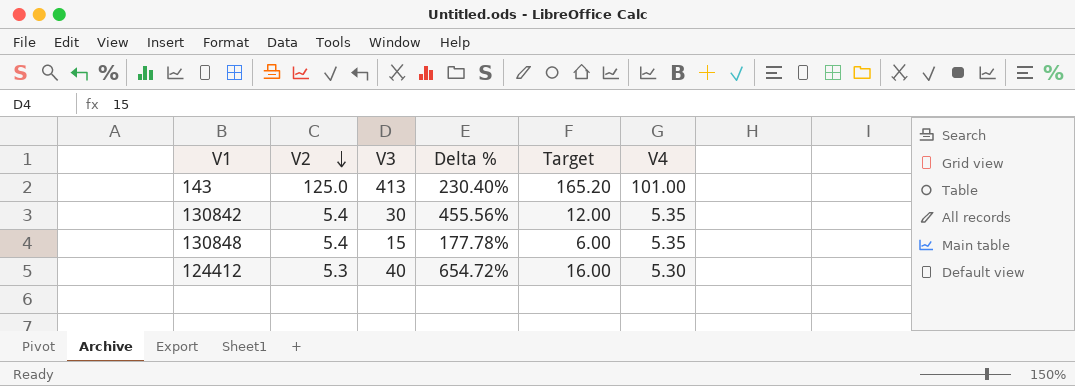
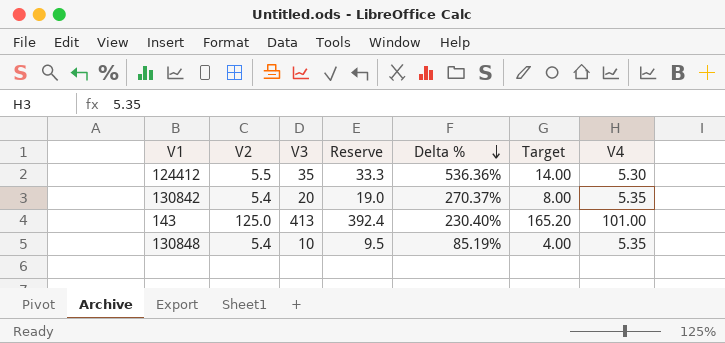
row order: V2 descending -> Delta % descending
column Reserve | formula: none -> [V3] * 0.95
124412 | V2: 5.3 -> 5.5
124412 | V3: 40 -> 35
124412 | Delta %: 654.72% -> 536.36%
124412 | Target: 16.00 -> 14.00
130842 | V3: 30 -> 20
130842 | Delta %: 455.56% -> 270.37%
130842 | Target: 12.00 -> 8.00
130848 | V3: 15 -> 10
130848 | Delta %: 177.78% -> 85.19%
130848 | Target: 6.00 -> 4.00

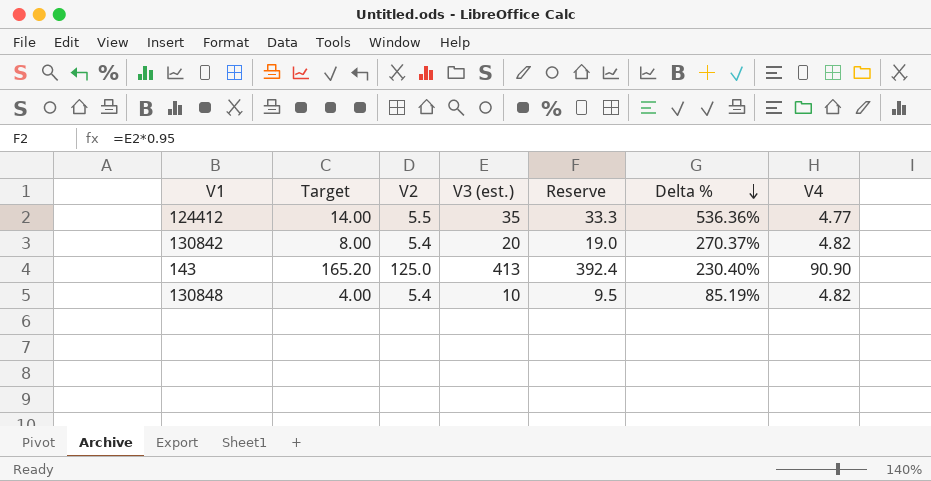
column Target | position: 6 -> 2
column name: V3 -> V3 (est.)
124412 | V4: 5.30 -> 4.77
130842 | V4: 5.35 -> 4.82
143 | V4: 101.00 -> 90.90
130848 | V4: 5.35 -> 4.82

